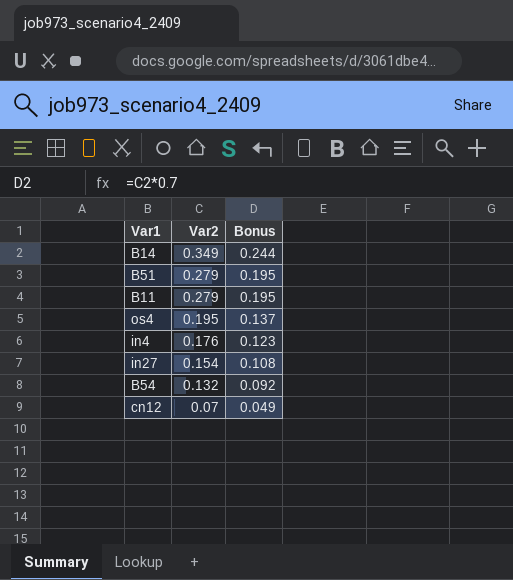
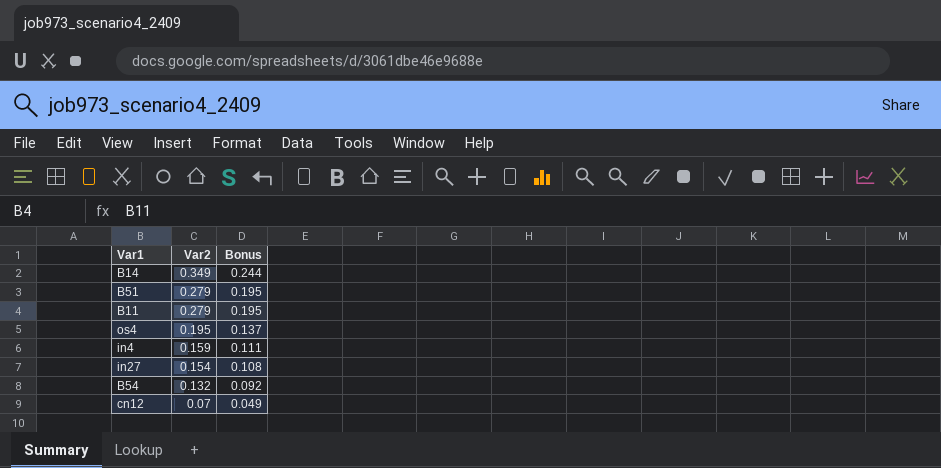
in4 | Var2: 0.176 -> 0.159
in4 | Bonus: 0.123 -> 0.111

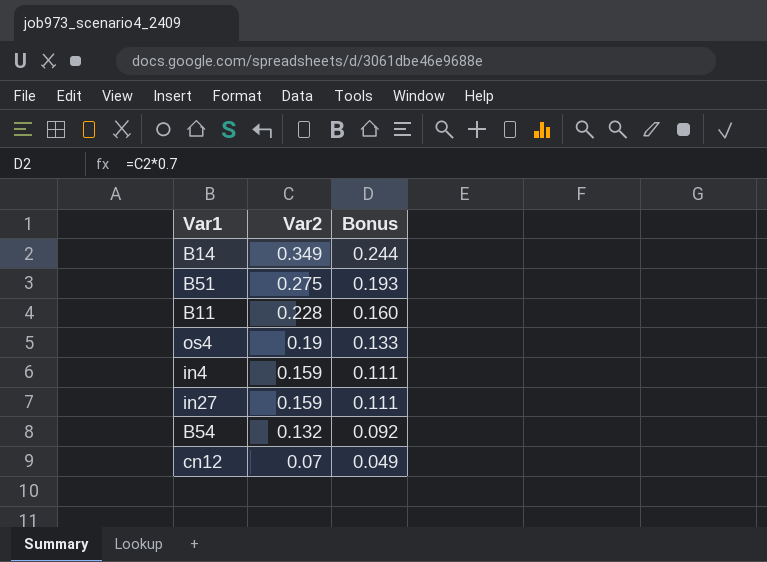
B51 | Var2: 0.279 -> 0.275
B51 | Bonus: 0.195 -> 0.193
B11 | Var2: 0.279 -> 0.228
B11 | Bonus: 0.195 -> 0.160
os4 | Var2: 0.195 -> 0.19
os4 | Bonus: 0.137 -> 0.133
in27 | Var2: 0.154 -> 0.159
in27 | Bonus: 0.108 -> 0.111

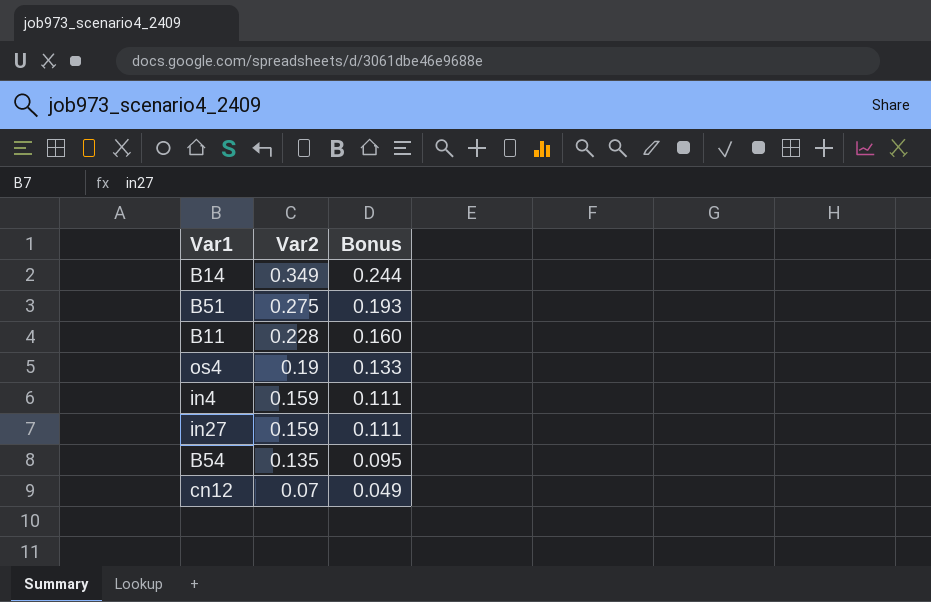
B54 | Var2: 0.132 -> 0.135
B54 | Bonus: 0.092 -> 0.095

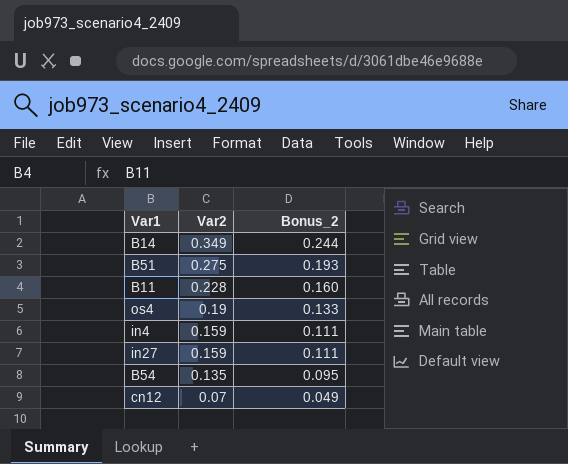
column name: Bonus -> Bonus_2

